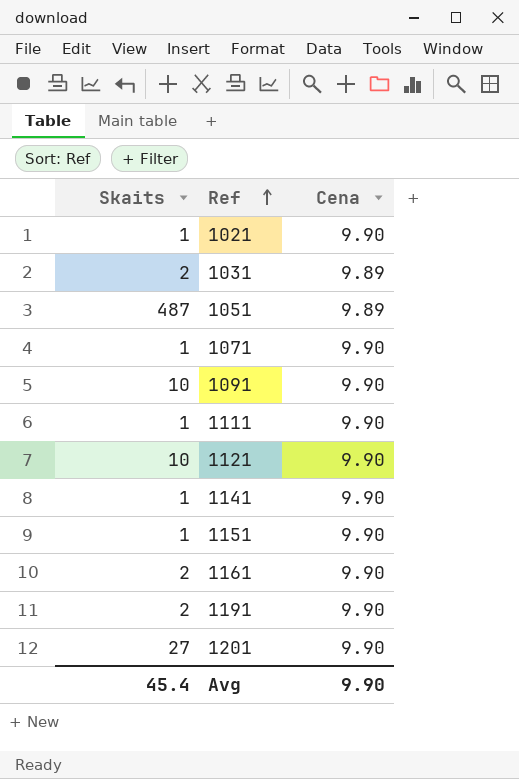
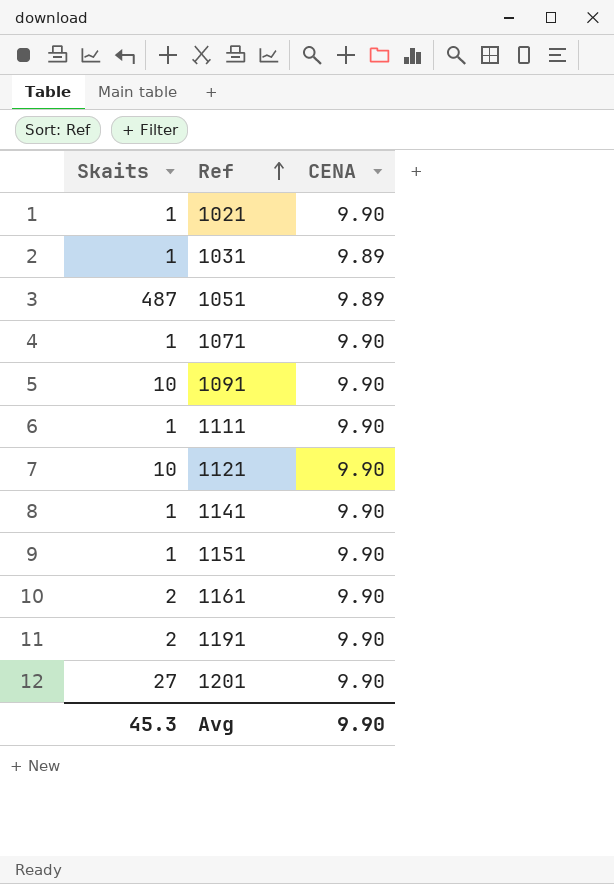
column name: Cena -> CENA
1031 | Skaits: 2 -> 1
Avg | Skaits: 45.4 -> 45.3

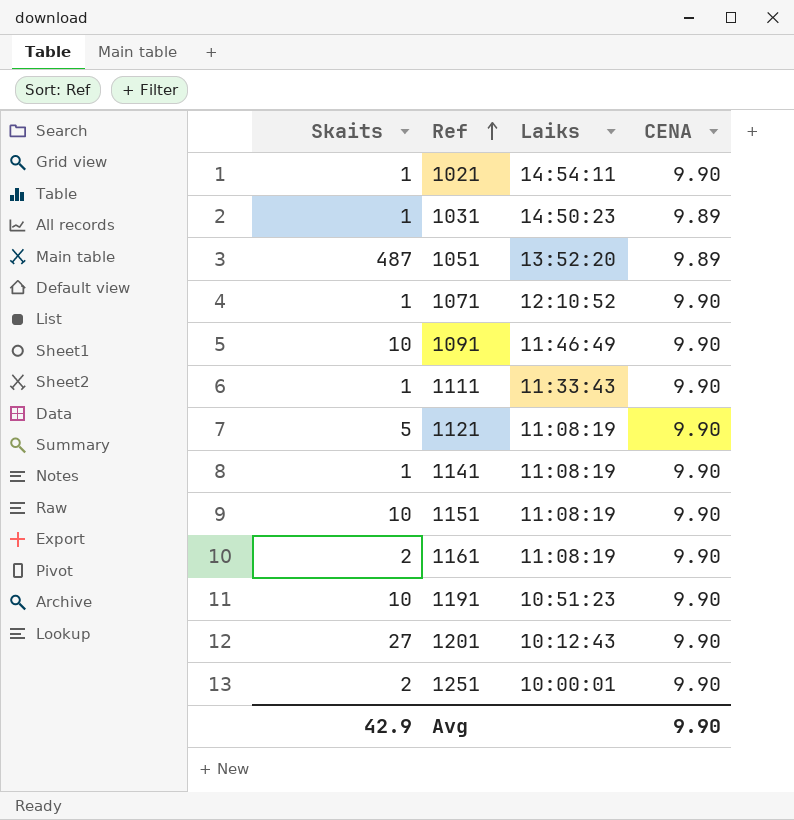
column Laiks | position: none -> 3
1121 | Skaits: 10 -> 5
1151 | Skaits: 1 -> 10
1191 | Skaits: 2 -> 10
row 1251: none -> 2 | 10:00:01 | 9.90
Avg | Skaits: 45.3 -> 42.9

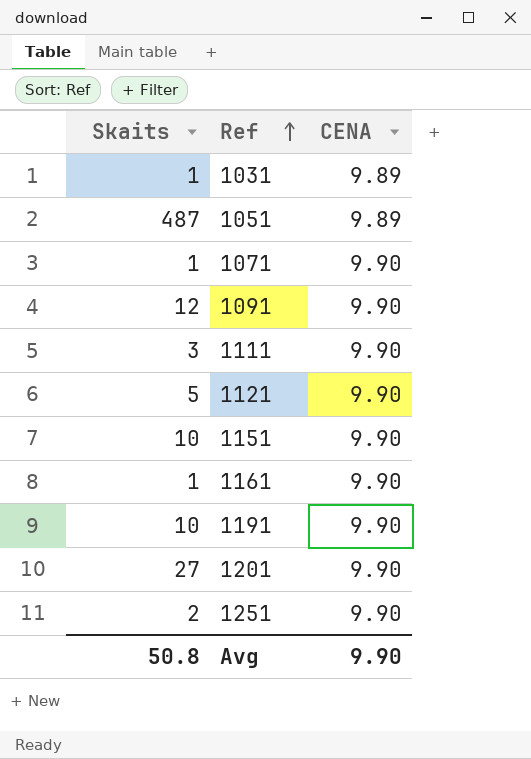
column Laiks | position: 3 -> none
row 1021: 1 | 14:54:11 | 9.90 -> none
row 1141: 1 | 11:08:19 | 9.90 -> none
1091 | Skaits: 10 -> 12
1111 | Skaits: 1 -> 3
1161 | Skaits: 2 -> 1
Avg | Skaits: 42.9 -> 50.8

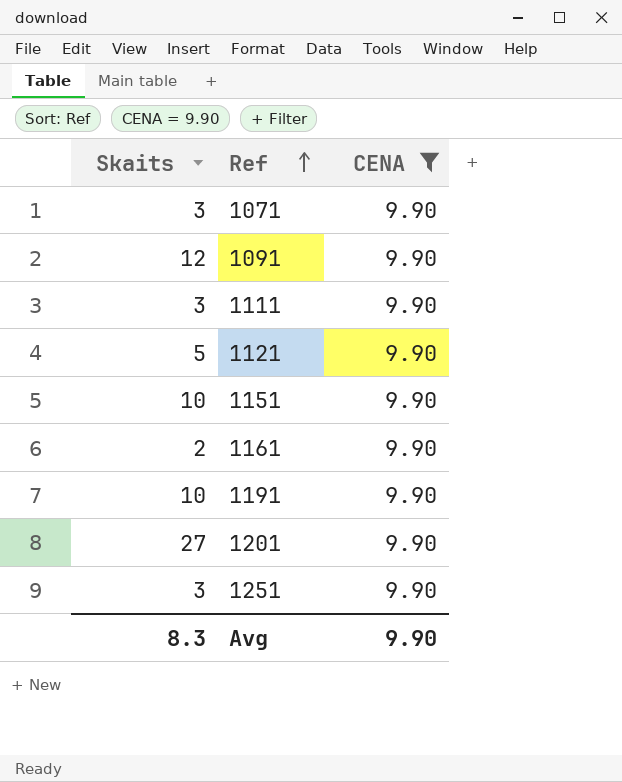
filter: none -> CENA = 9.90
1071 | Skaits: 1 -> 3
1161 | Skaits: 1 -> 2
1251 | Skaits: 2 -> 3
Avg | Skaits: 50.8 -> 8.3

